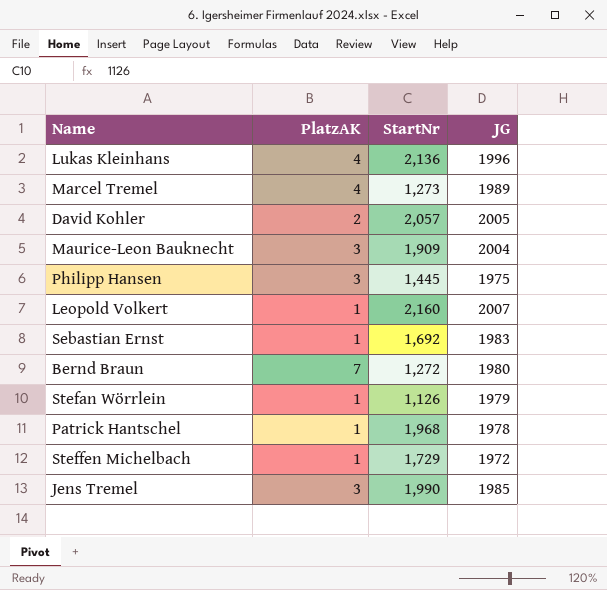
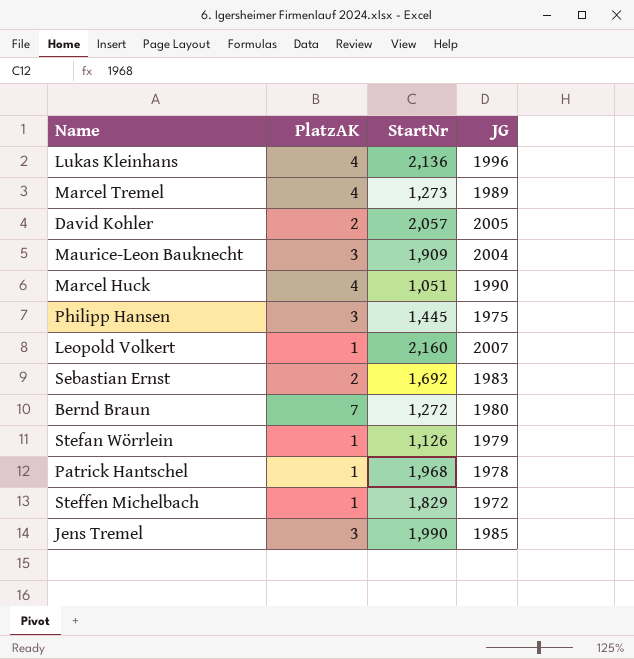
row Marcel Huck: none -> 4 | 1,051 | 1990
Sebastian Ernst | PlatzAK: 1 -> 2
Steffen Michelbach | StartNr: 1,729 -> 1,829

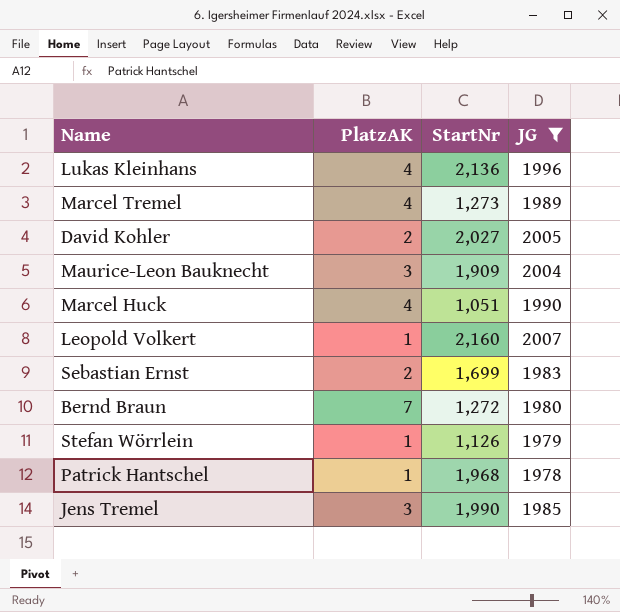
filter: none -> JG >= 1978
David Kohler | StartNr: 2,057 -> 2,027
Sebastian Ernst | StartNr: 1,692 -> 1,699

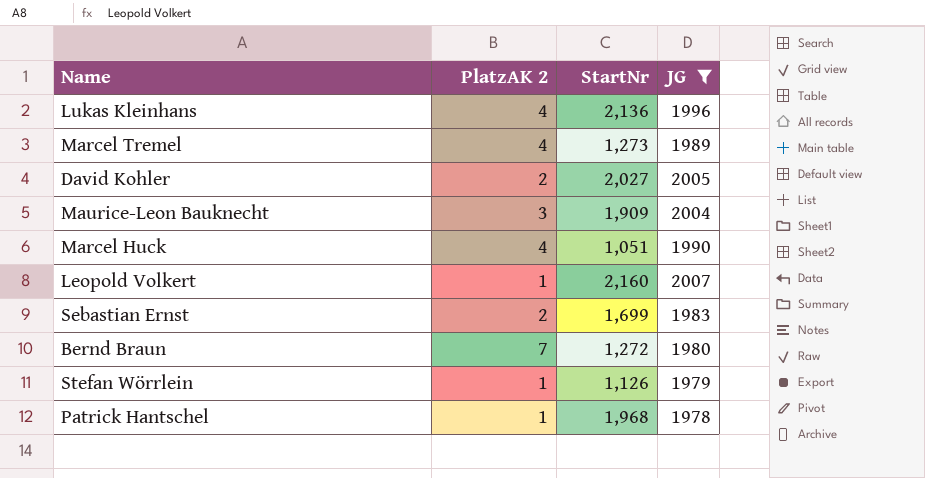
column name: PlatzAK -> PlatzAK 2
row Jens Tremel: 3 | 1,990 | 1985 -> none

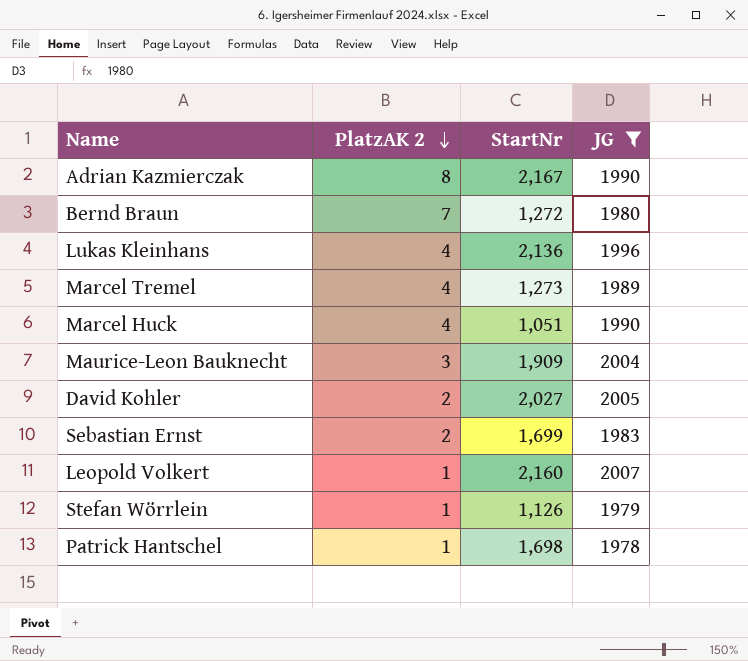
row order: none -> PlatzAK 2 descending
row Adrian Kazmierczak: none -> 8 | 2,167 | 1990
Patrick Hantschel | StartNr: 1,968 -> 1,698

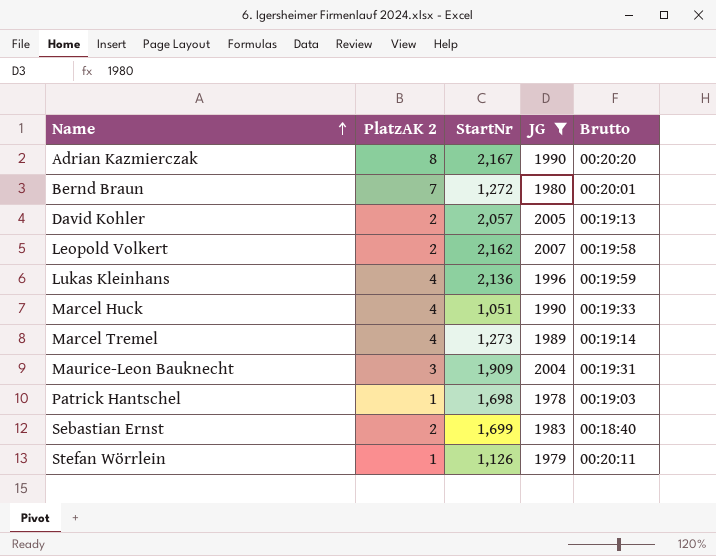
row order: PlatzAK 2 descending -> Name ascending
column Brutto | position: none -> 5
David Kohler | StartNr: 2,027 -> 2,057
Leopold Volkert | PlatzAK 2: 1 -> 2
Leopold Volkert | StartNr: 2,160 -> 2,162

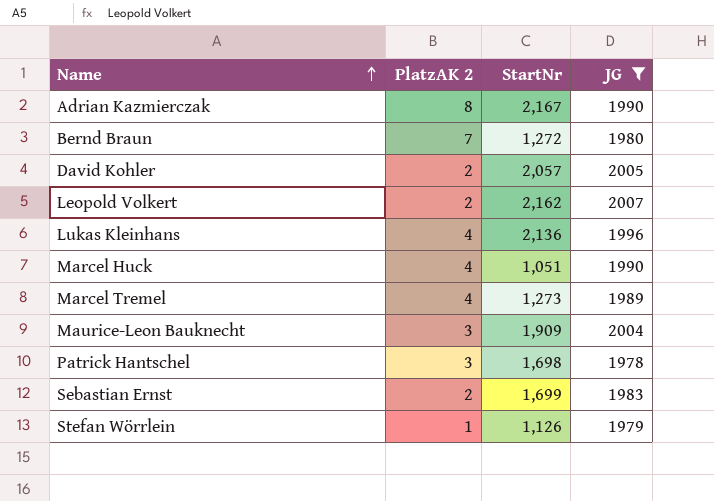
column Brutto | position: 5 -> none
Patrick Hantschel | PlatzAK 2: 1 -> 3

